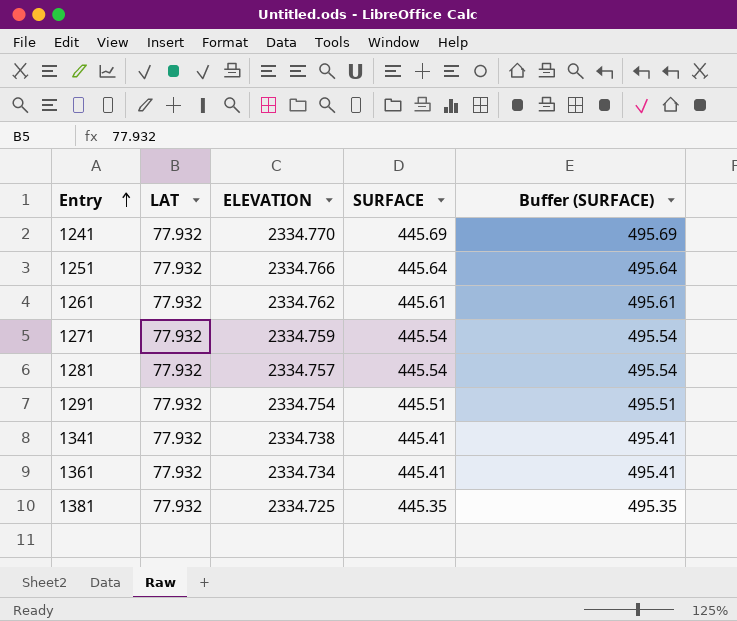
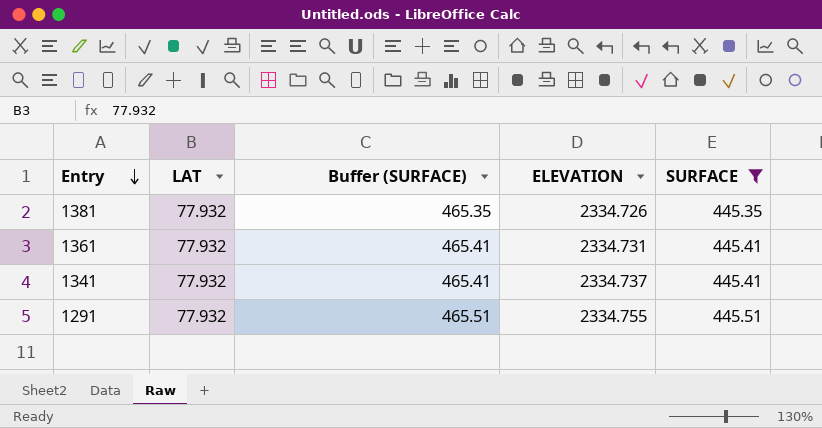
filter: none -> SURFACE <= 445.51
row order: Entry ascending -> Entry descending
column Buffer (SURFACE) | formula: [SURFACE] + 50 -> [SURFACE] + 20
column Buffer (SURFACE) | position: 5 -> 3
1381 | ELEVATION: 2334.725 -> 2334.726
1361 | ELEVATION: 2334.734 -> 2334.731
1341 | ELEVATION: 2334.738 -> 2334.737
1291 | ELEVATION: 2334.754 -> 2334.755

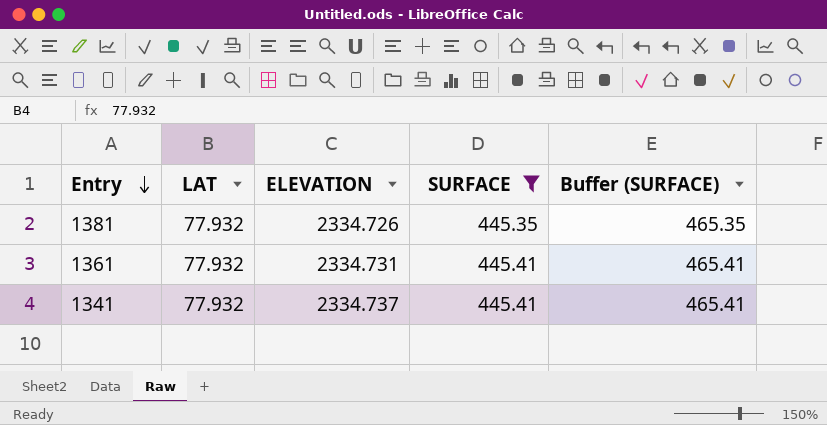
column Buffer (SURFACE) | position: 3 -> 5
row 1291: 77.932 | 465.51 | 2334.755 | 445.51 -> none

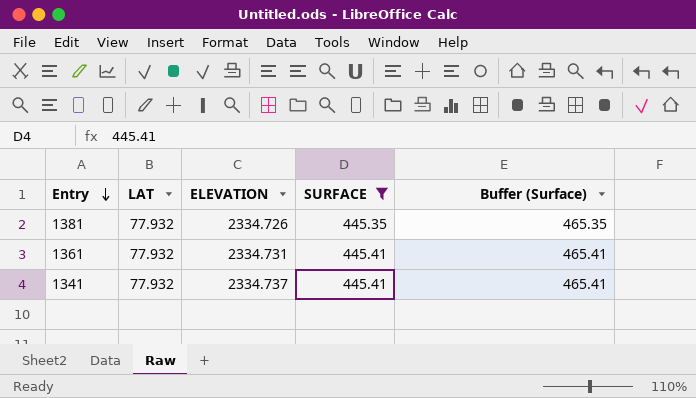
column name: Buffer (SURFACE) -> Buffer (Surface)

